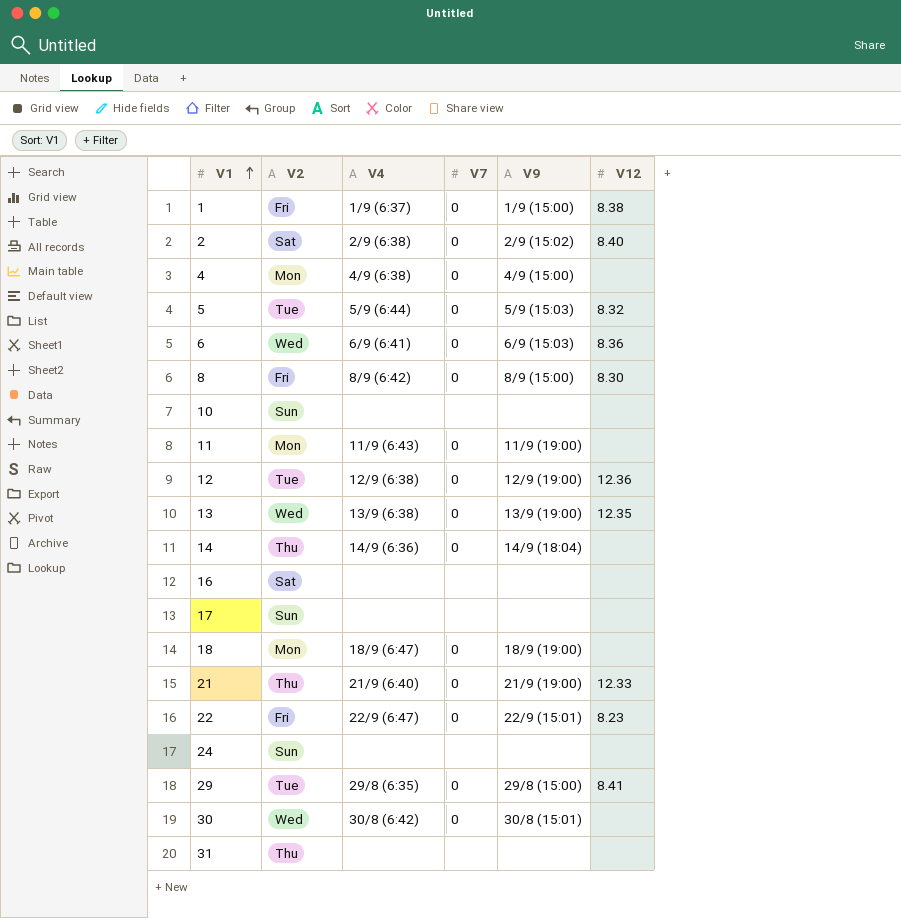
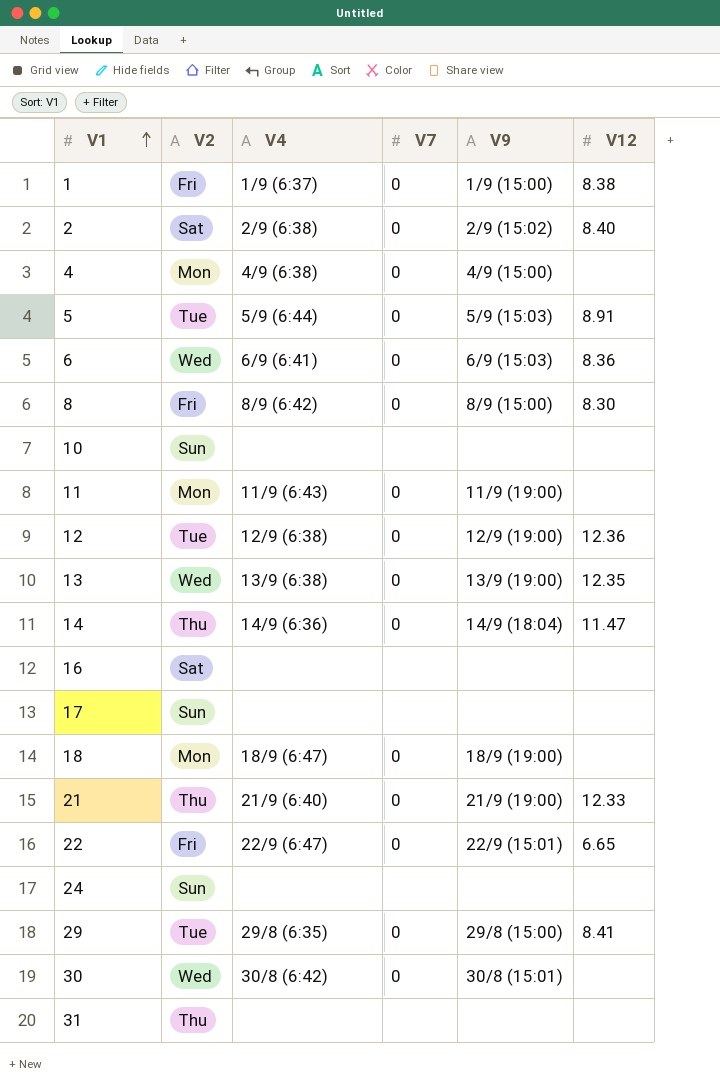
5 | V12: 8.32 -> 8.91
14 | V12: none -> 11.47
22 | V12: 8.23 -> 6.65

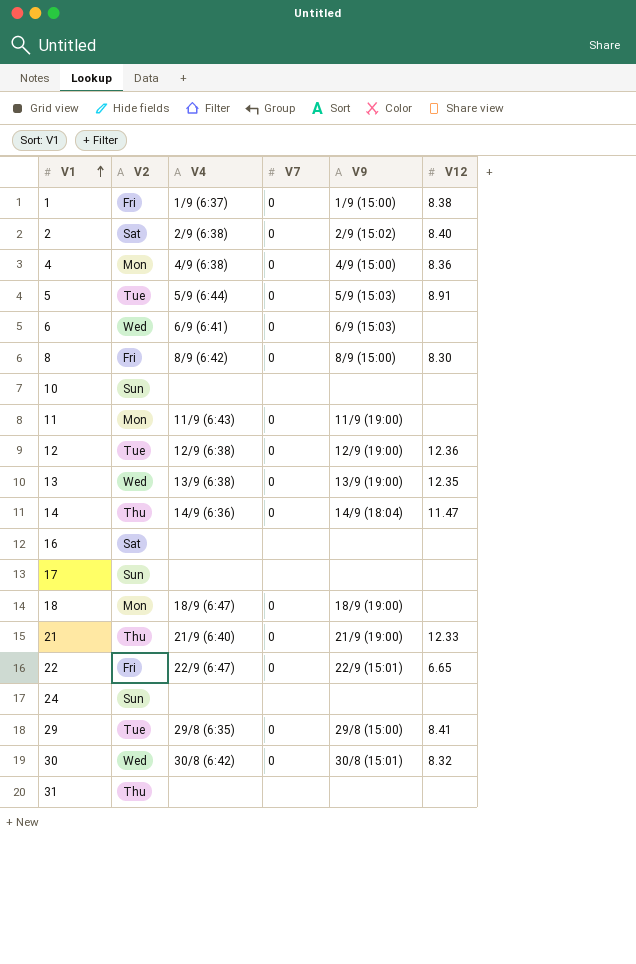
4 | V12: none -> 8.36
6 | V12: 8.36 -> none
30 | V12: none -> 8.32

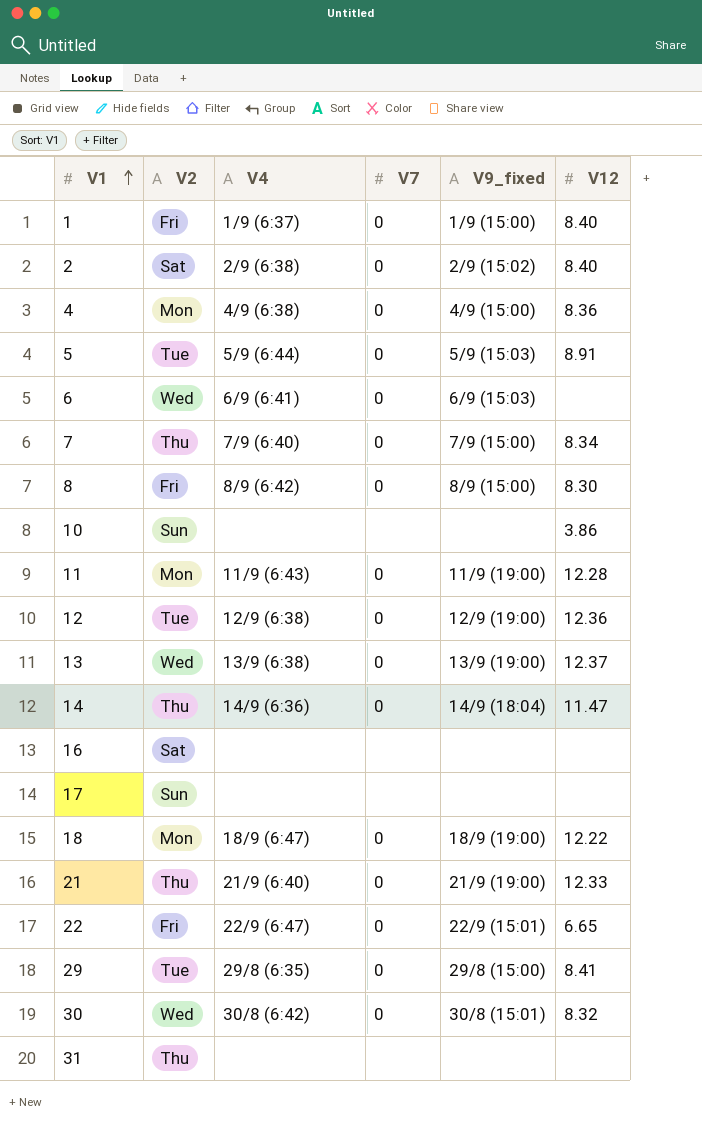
column name: V9 -> V9_fixed
row 24: Sun | none | none | none | none -> none
1 | V12: 8.38 -> 8.40
row 7: none -> Thu | 7/9 (6:40) | 0 | 7/9 (15:00) | 8.34
10 | V12: none -> 3.86
11 | V12: none -> 12.28
13 | V12: 12.35 -> 12.37
18 | V12: none -> 12.22

